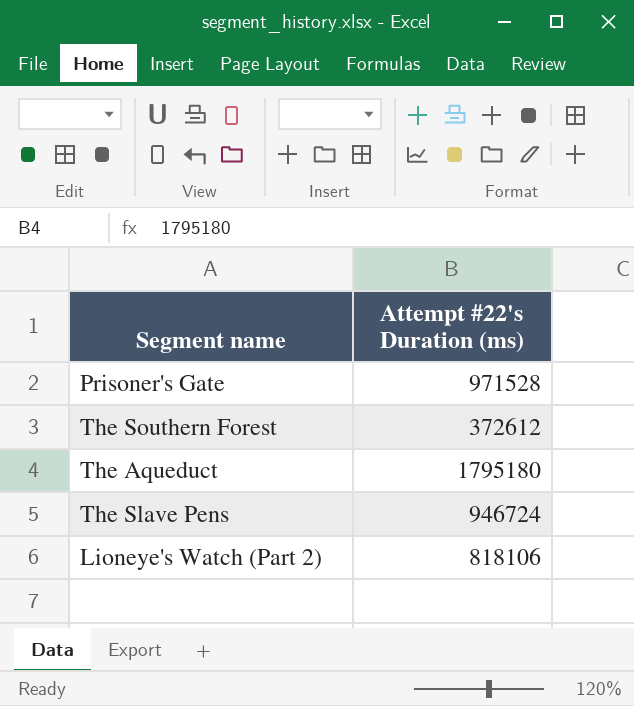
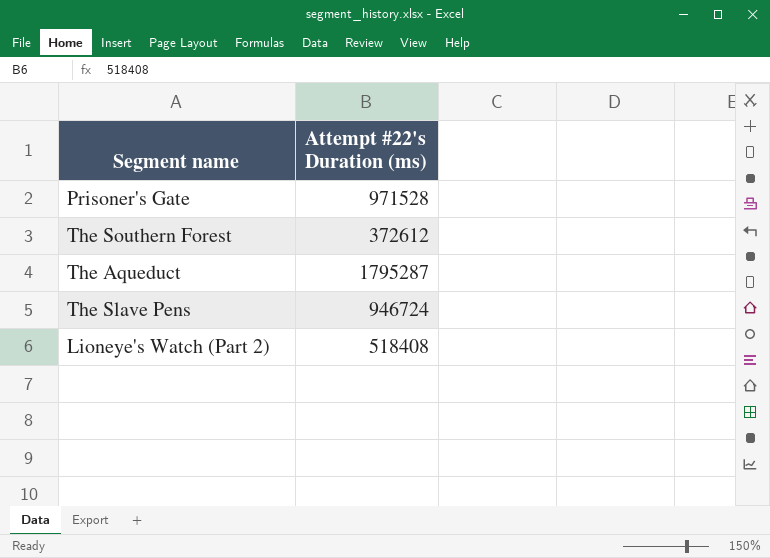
The Aqueduct | Attempt #22's Duration (ms): 1795180 -> 1795287
Lioneye's Watch (Part 2) | Attempt #22's Duration (ms): 818106 -> 518408

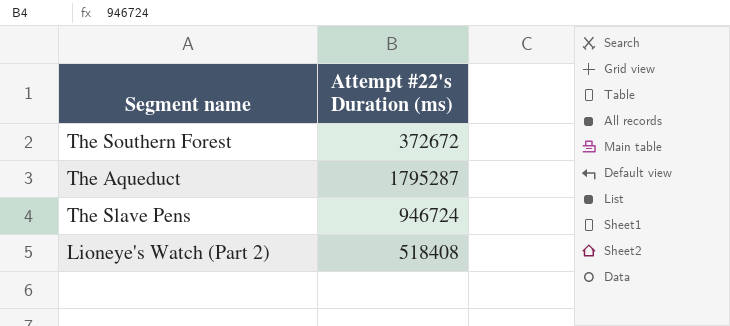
row Prisoner's Gate: 971528 -> none
The Southern Forest | Attempt #22's Duration (ms): 372612 -> 372672

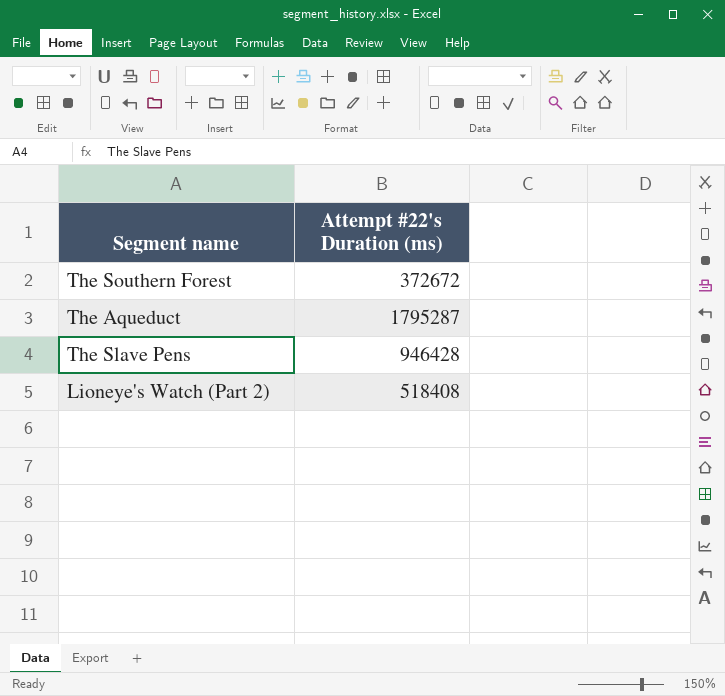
The Slave Pens | Attempt #22's Duration (ms): 946724 -> 946428

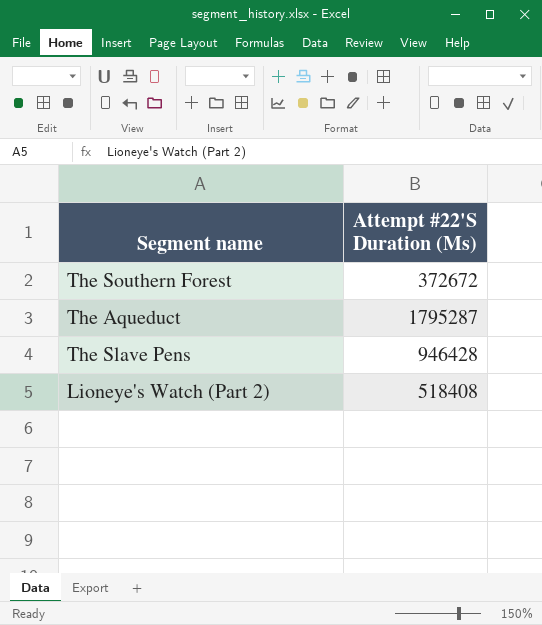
column name: Attempt #22's Duration (ms) -> Attempt #22'S Duration (Ms)

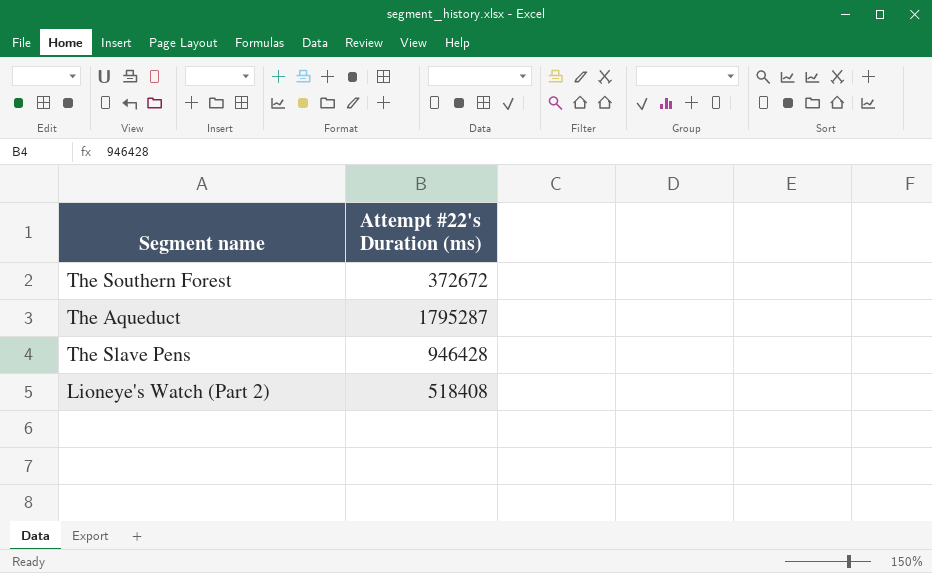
column name: Attempt #22'S Duration (Ms) -> Attempt #22's Duration (ms)

